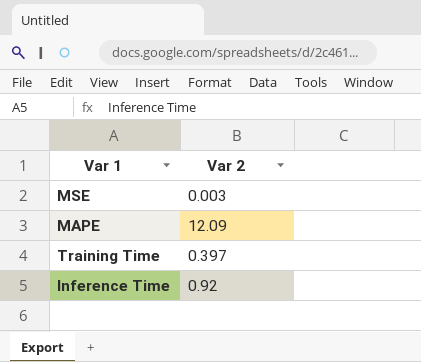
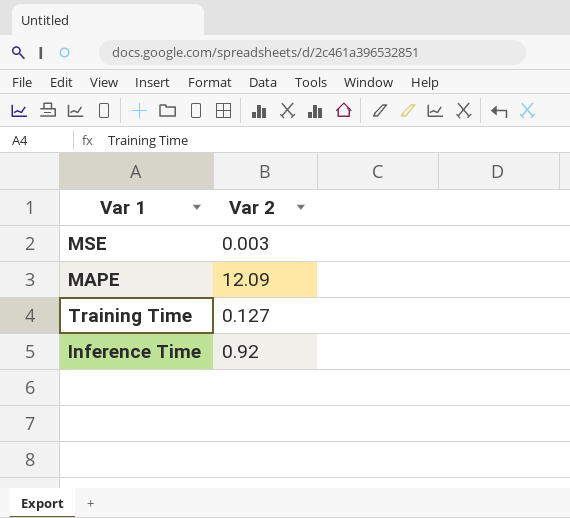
Training Time | Var 2: 0.397 -> 0.127

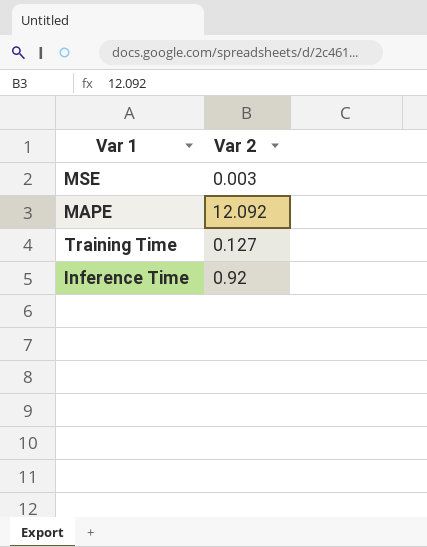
MAPE | Var 2: 12.09 -> 12.092

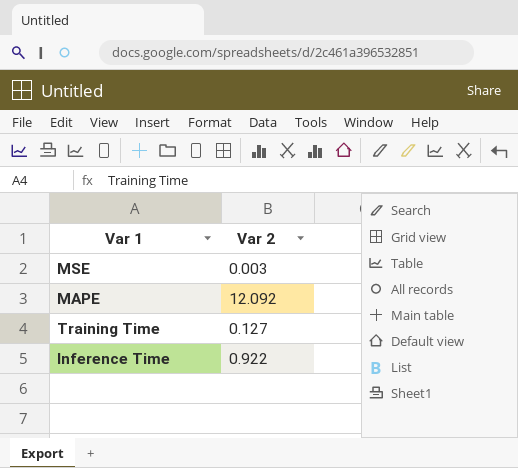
Inference Time | Var 2: 0.92 -> 0.922

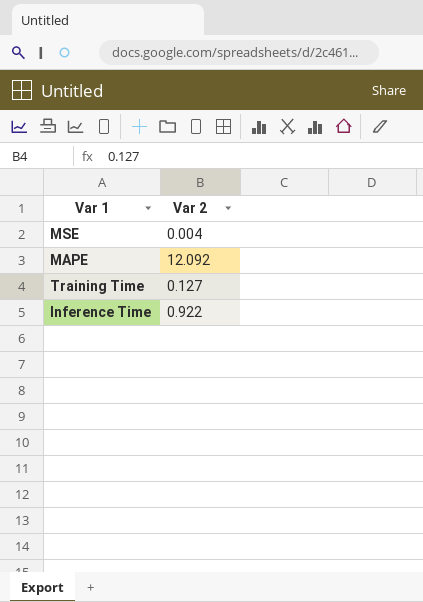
MSE | Var 2: 0.003 -> 0.004

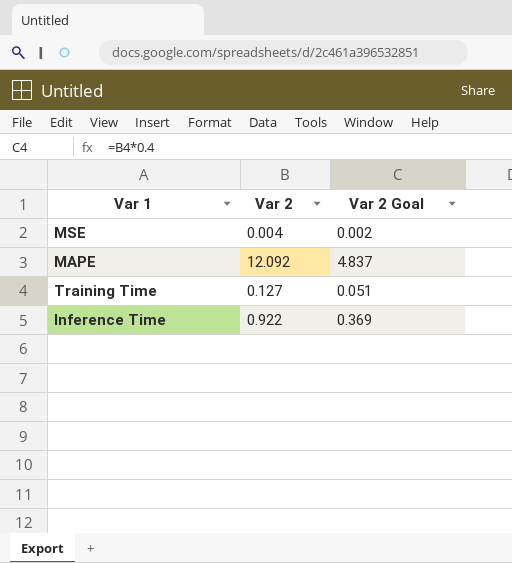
column Var 2 Goal | formula: none -> [Var 2] * 0.4

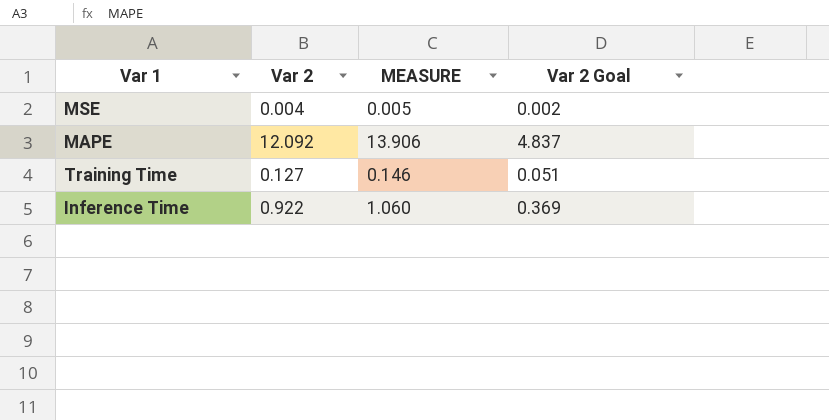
column MEASURE | formula: none -> [Var 2] * 1.15

